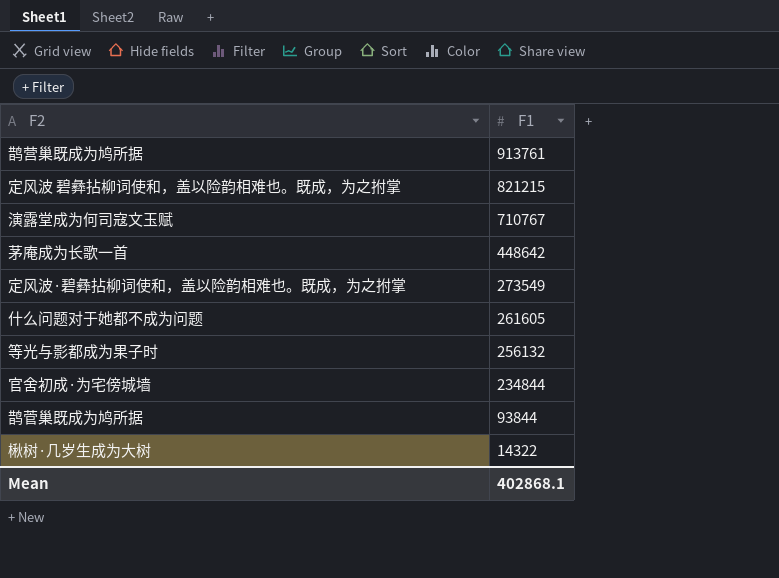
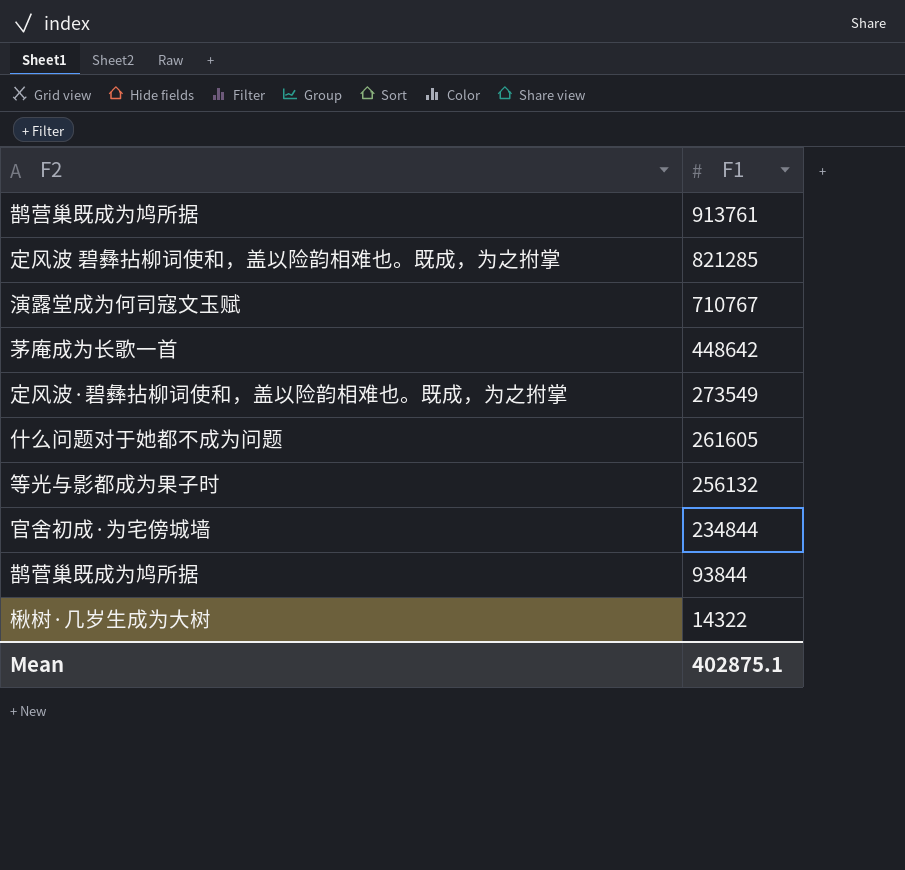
定风波 碧彝拈柳词使和，盖以险韵相难也。既成，为之拊掌 | F1: 821215 -> 821285
Mean | F1: 402868.1 -> 402875.1

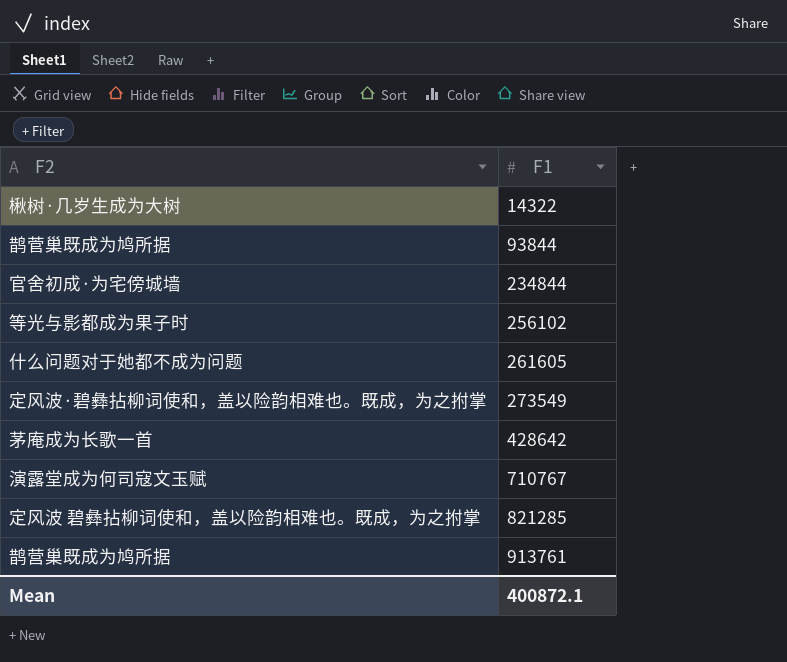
row order: F1 descending -> F1 ascending
等光与影都成为果子时 | F1: 256132 -> 256102
茅庵成为长歌一首 | F1: 448642 -> 428642
Mean | F1: 402875.1 -> 400872.1

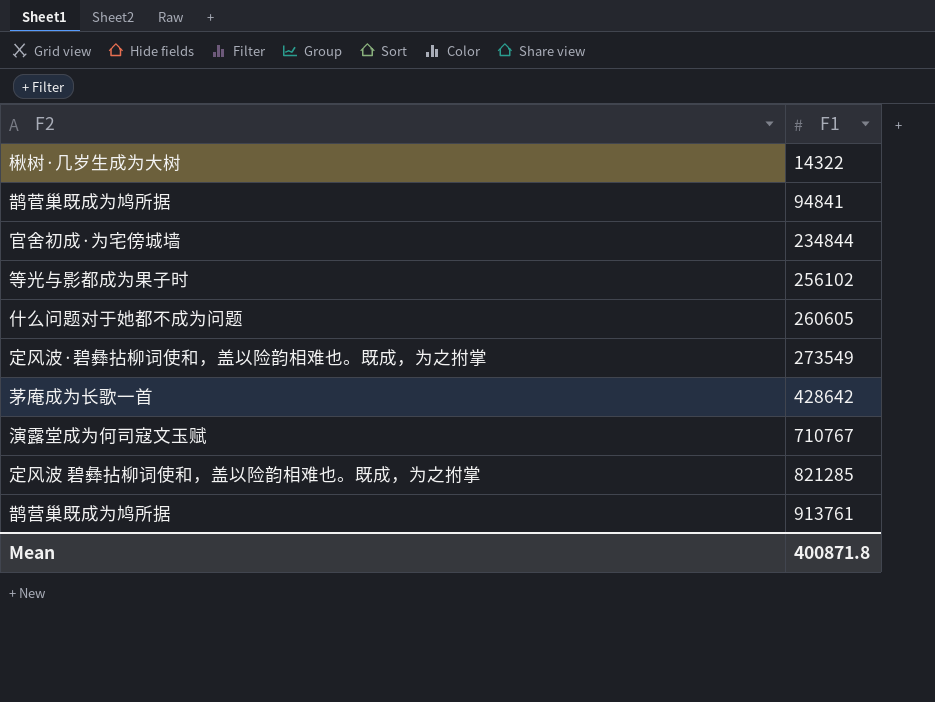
鹊菅巢既成为鸠所据 | F1: 93844 -> 94841
什么问题对于她都不成为问题 | F1: 261605 -> 260605
Mean | F1: 400872.1 -> 400871.8

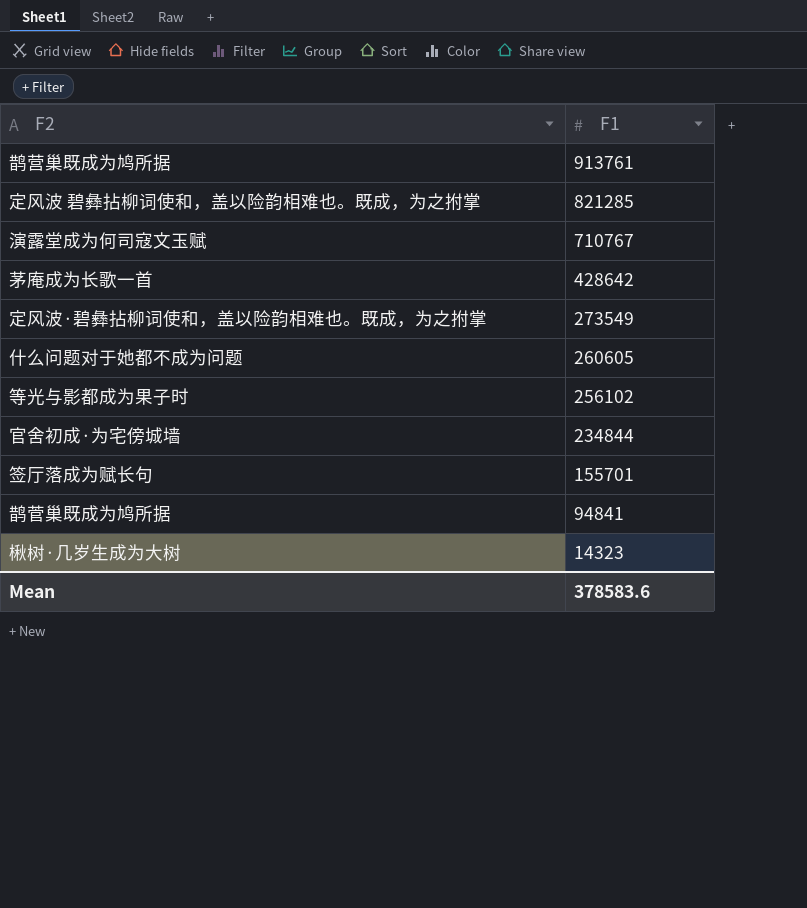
row order: F1 ascending -> F1 descending
row 签厅落成为赋长句: none -> 155701
楸树·几岁生成为大树 | F1: 14322 -> 14323
Mean | F1: 400871.8 -> 378583.6

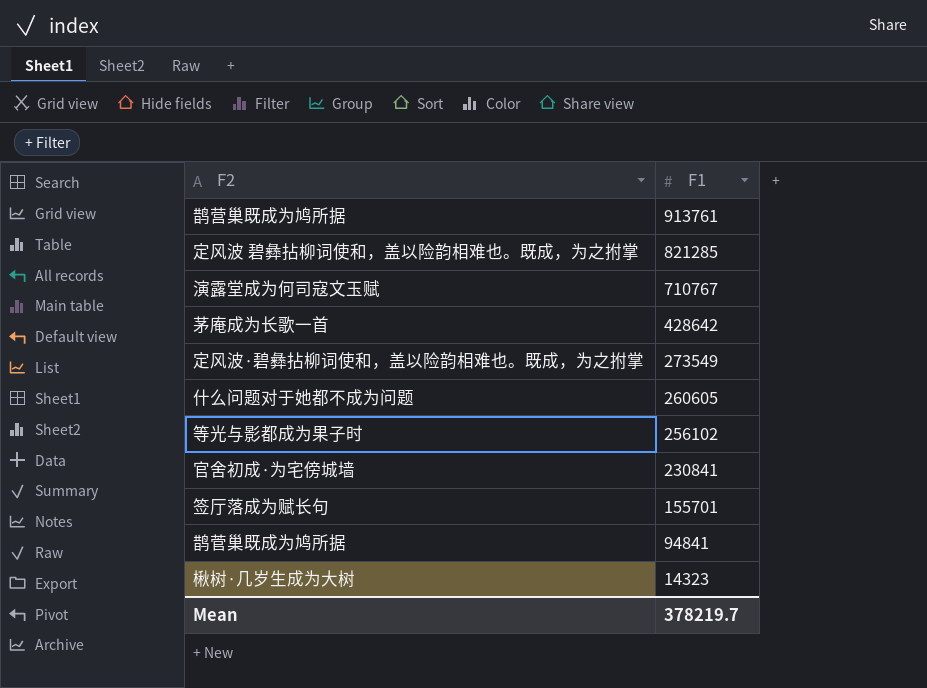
官舍初成·为宅傍城墙 | F1: 234844 -> 230841
Mean | F1: 378583.6 -> 378219.7

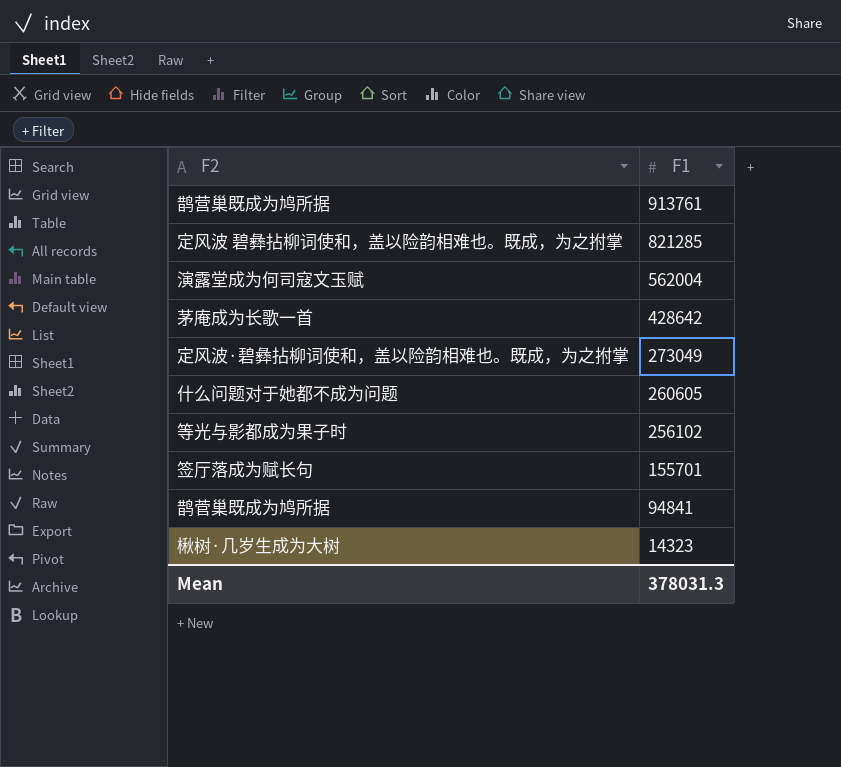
row 官舍初成·为宅傍城墙: 230841 -> none
演露堂成为何司寇文玉赋 | F1: 710767 -> 562004
定风波·碧彝拈柳词使和，盖以险韵相难也。既成，为之拊掌 | F1: 273549 -> 273049
Mean | F1: 378219.7 -> 378031.3

